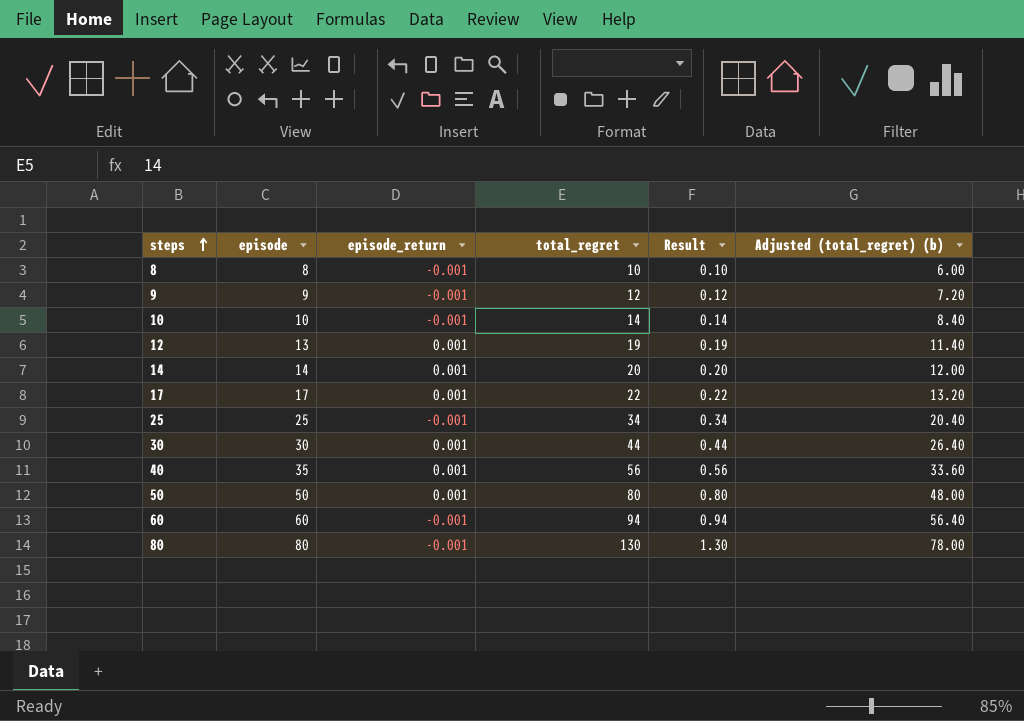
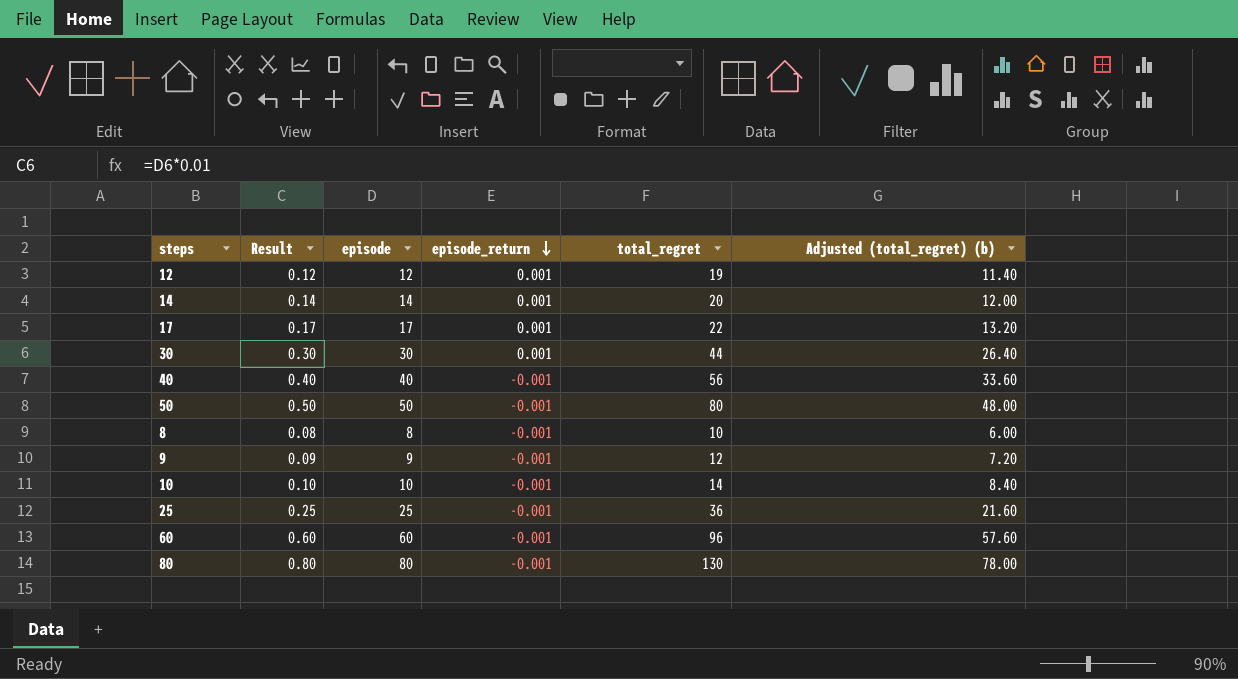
row order: steps ascending -> episode_return descending
column Result | formula: [total_regret] * 0.01 -> [episode] * 0.01
column Result | position: 5 -> 2
12 | episode: 13 -> 12
40 | episode: 35 -> 40
40 | episode_return: 0.001 -> -0.001
50 | episode_return: 0.001 -> -0.001
25 | total_regret: 34 -> 36
25 | Adjusted (total_regret) (b): 20.40 -> 21.60
60 | total_regret: 94 -> 96
60 | Adjusted (total_regret) (b): 56.40 -> 57.60

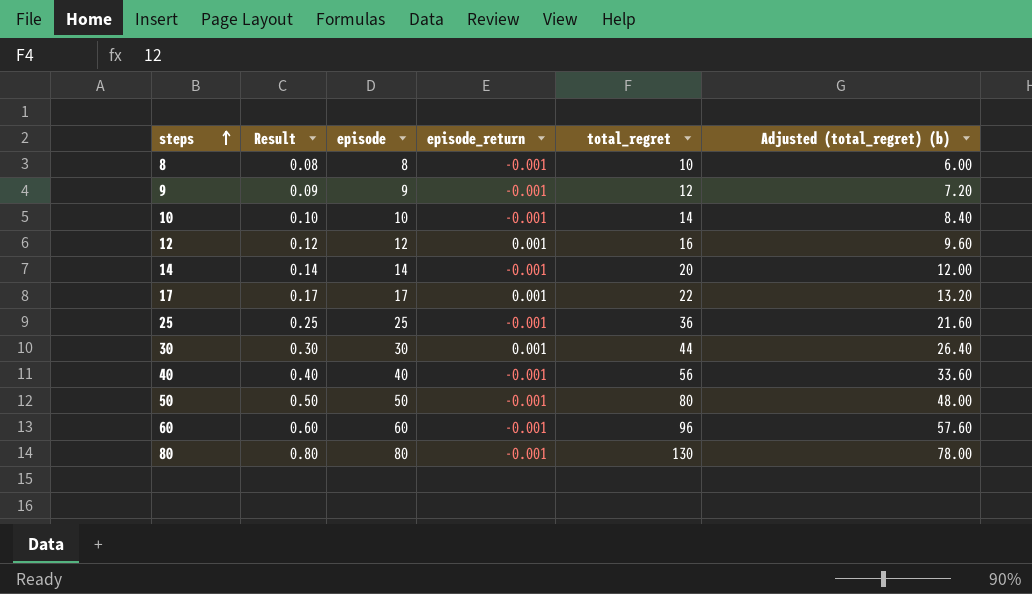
row order: episode_return descending -> steps ascending
12 | total_regret: 19 -> 16
12 | Adjusted (total_regret) (b): 11.40 -> 9.60
14 | episode_return: 0.001 -> -0.001

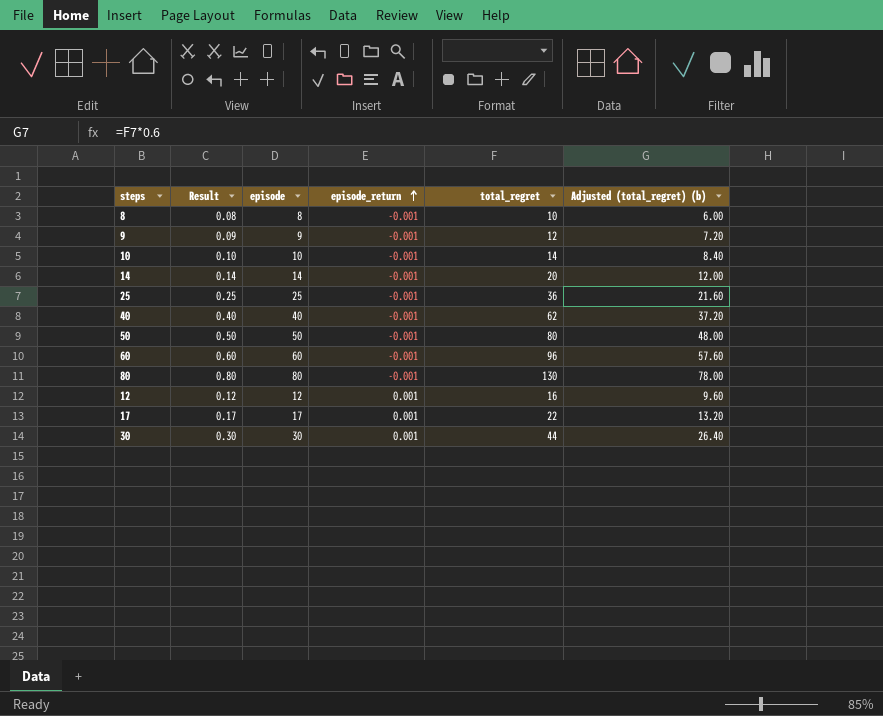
row order: steps ascending -> episode_return ascending
40 | total_regret: 56 -> 62
40 | Adjusted (total_regret) (b): 33.60 -> 37.20

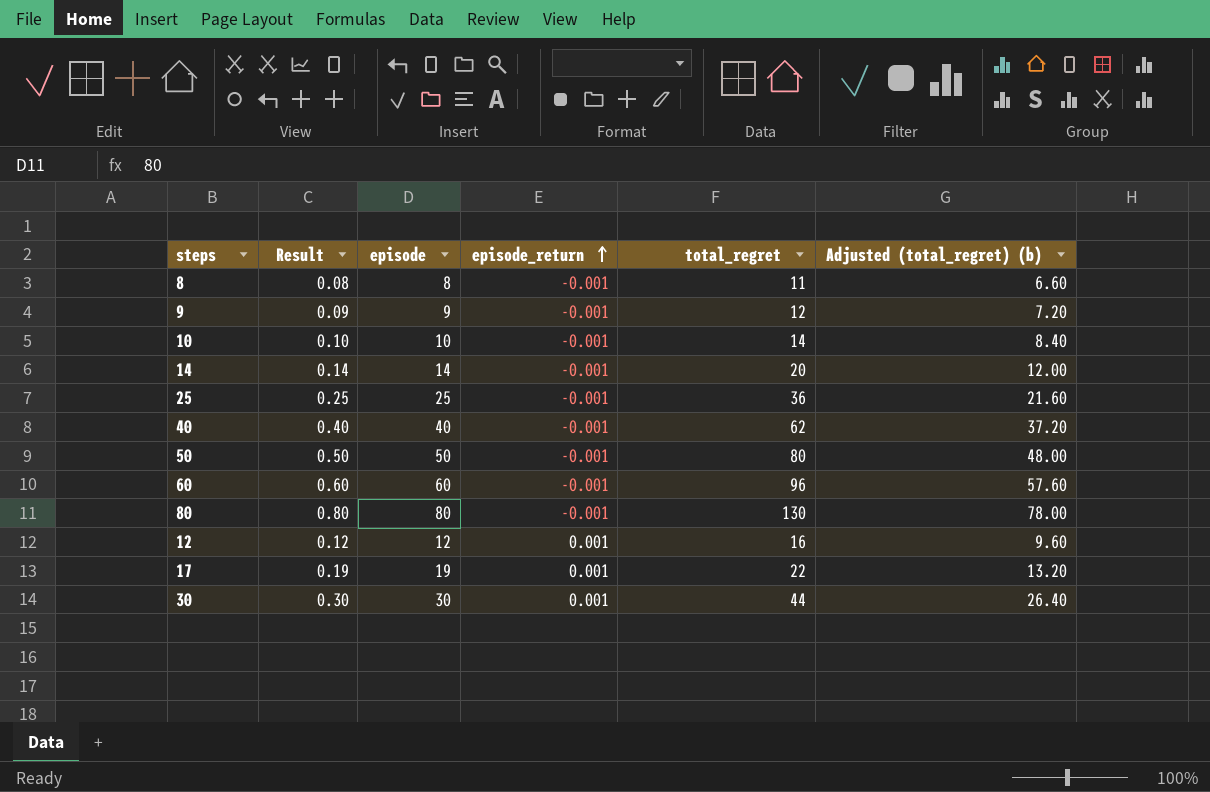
8 | total_regret: 10 -> 11
8 | Adjusted (total_regret) (b): 6.00 -> 6.60
17 | Result: 0.17 -> 0.19
17 | episode: 17 -> 19

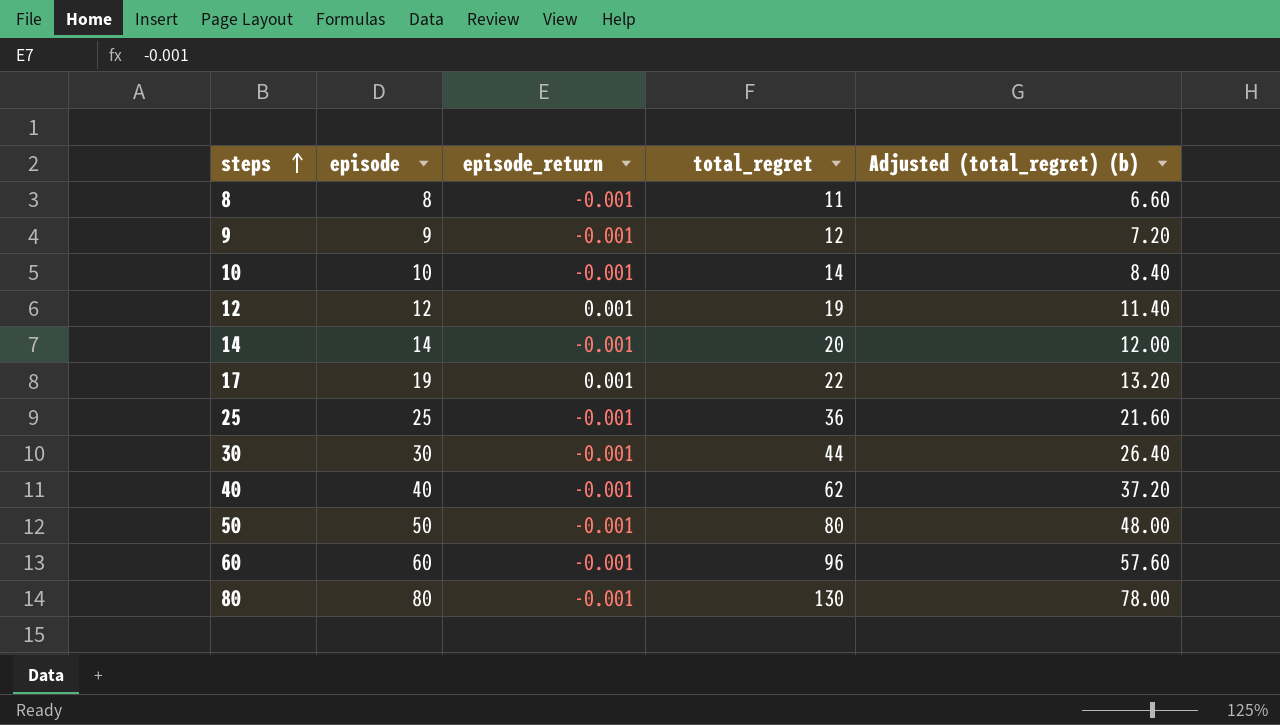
row order: episode_return ascending -> steps ascending
column Result | formula: [episode] * 0.01 -> none
12 | total_regret: 16 -> 19
12 | Adjusted (total_regret) (b): 9.60 -> 11.40
30 | episode_return: 0.001 -> -0.001

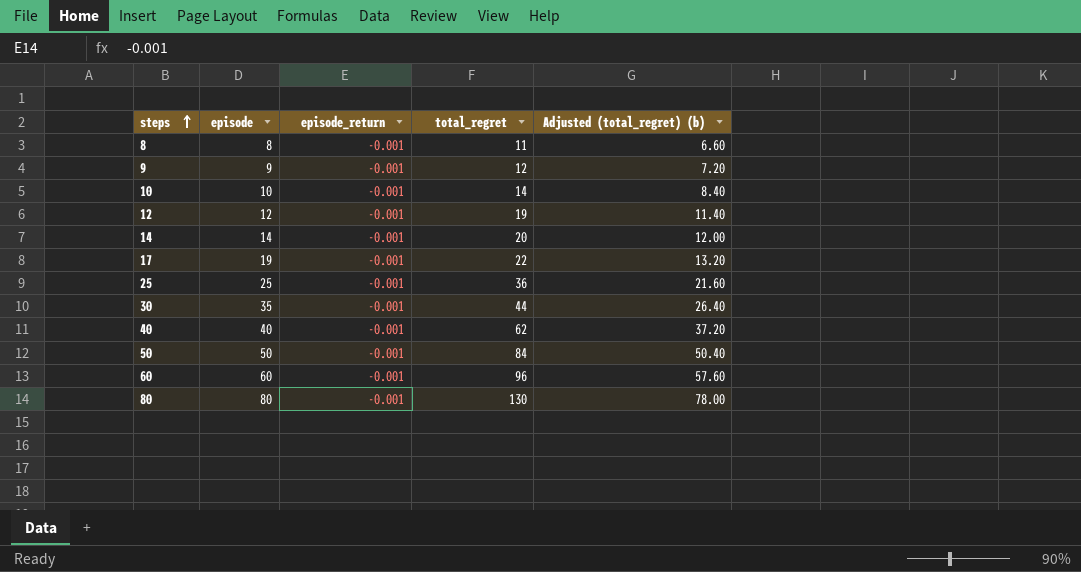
12 | episode_return: 0.001 -> -0.001
17 | episode_return: 0.001 -> -0.001
30 | episode: 30 -> 35
50 | total_regret: 80 -> 84
50 | Adjusted (total_regret) (b): 48.00 -> 50.40

